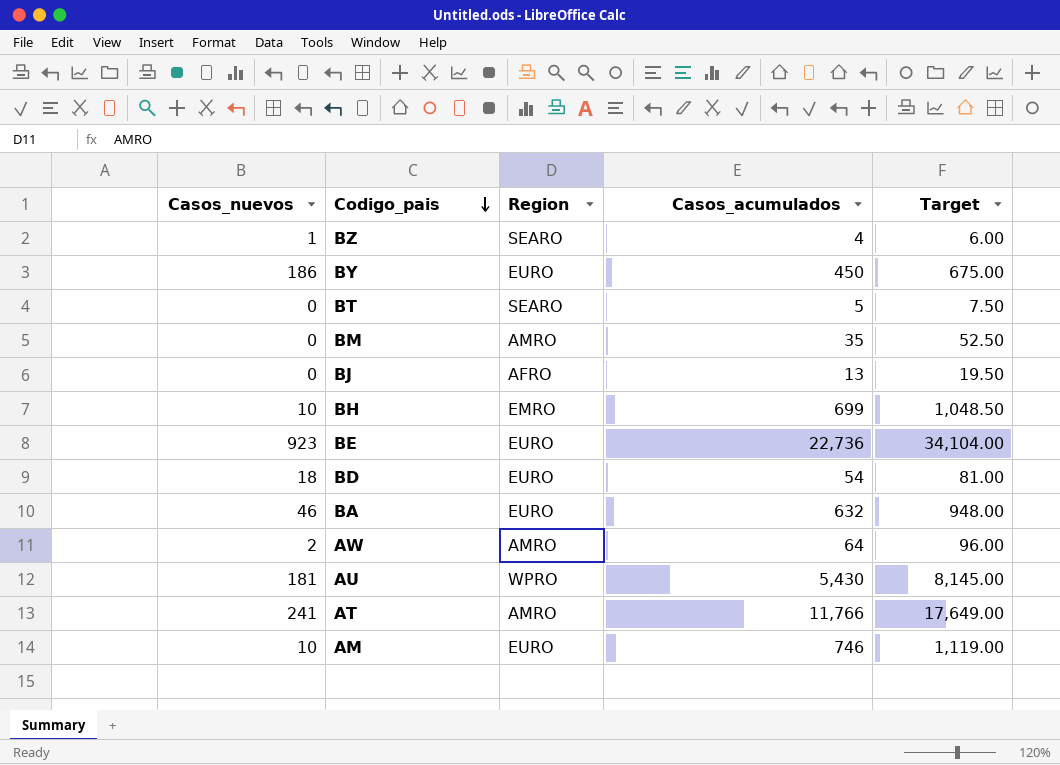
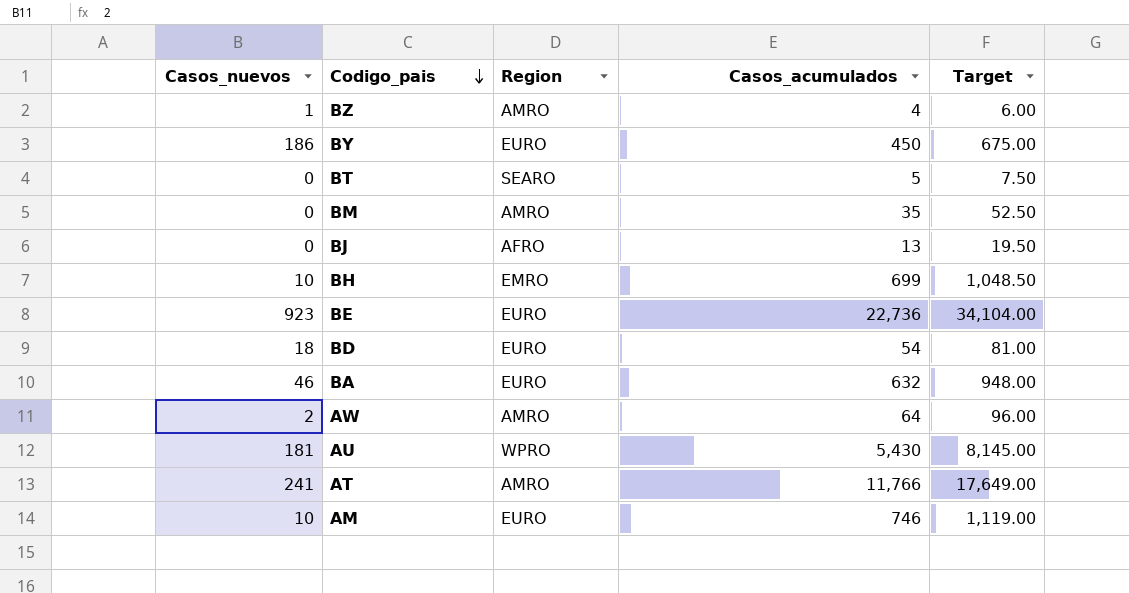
BZ | Region: SEARO -> AMRO

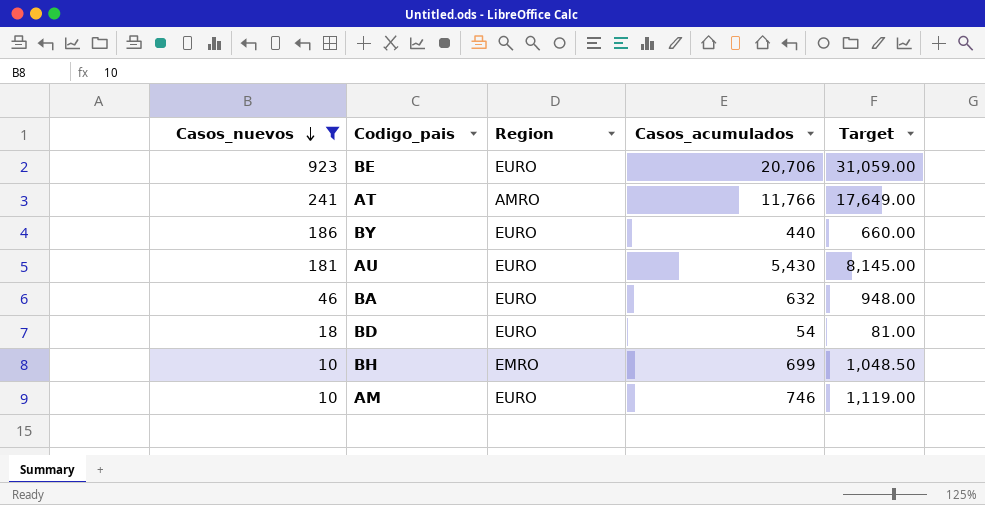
filter: none -> Casos_nuevos >= 10
row order: Codigo_pais descending -> Casos_nuevos descending
BE | Casos_acumulados: 22,736 -> 20,706
BE | Target: 34,104.00 -> 31,059.00
BY | Casos_acumulados: 450 -> 440
BY | Target: 675.00 -> 660.00
AU | Region: WPRO -> EURO

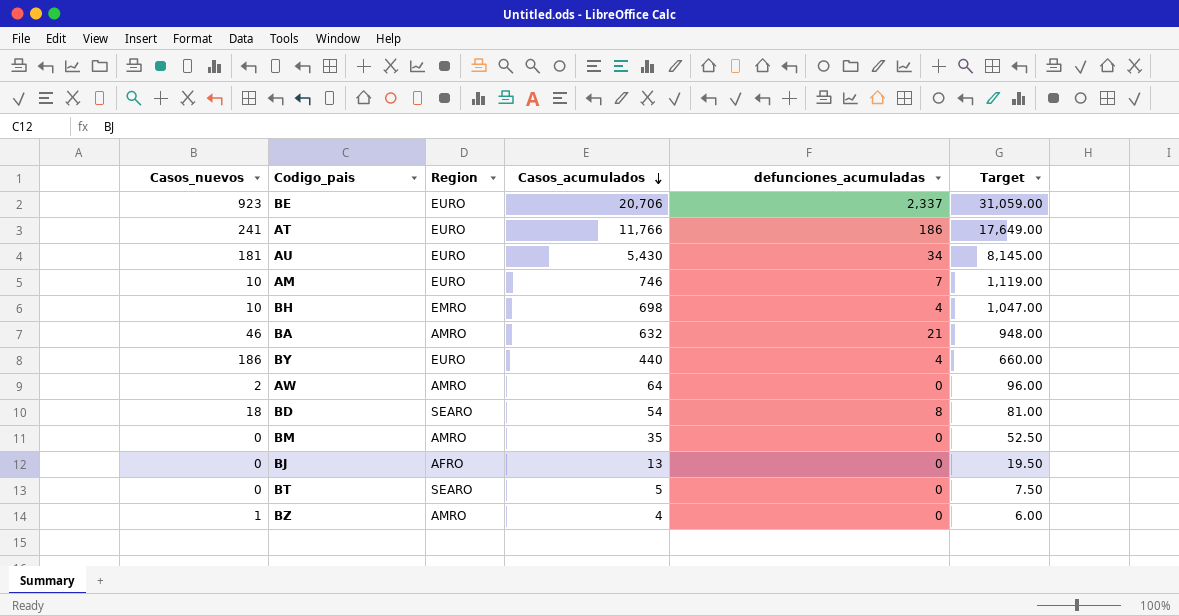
filter: Casos_nuevos >= 10 -> none
row order: Casos_nuevos descending -> Casos_acumulados descending
column defunciones_acumuladas | position: none -> 5
AT | Region: AMRO -> EURO
BH | Casos_acumulados: 699 -> 698
BH | Target: 1,048.50 -> 1,047.00
BA | Region: EURO -> AMRO
BD | Region: EURO -> SEARO

